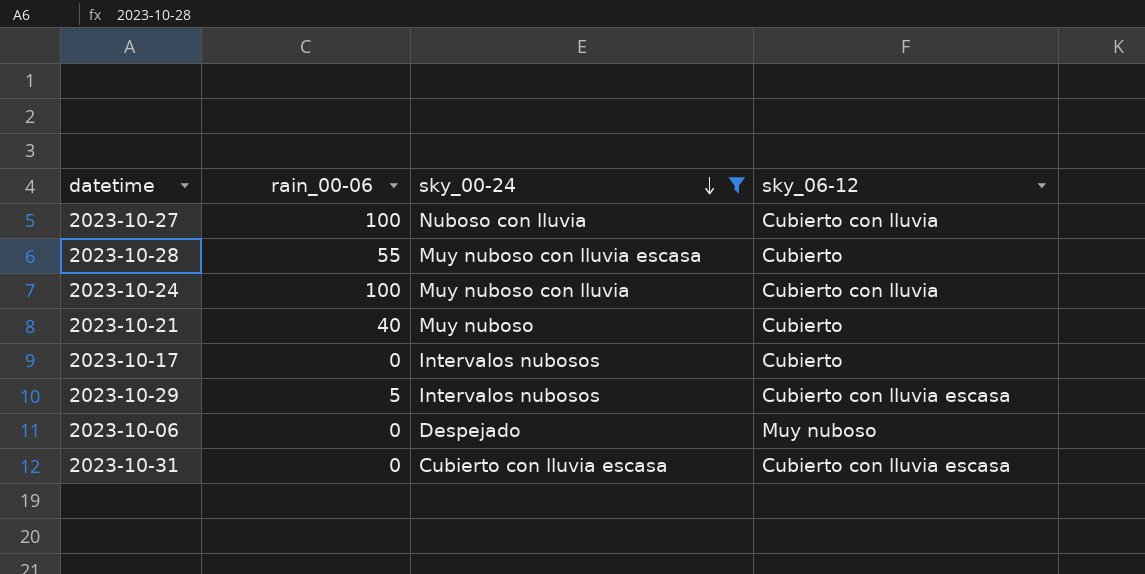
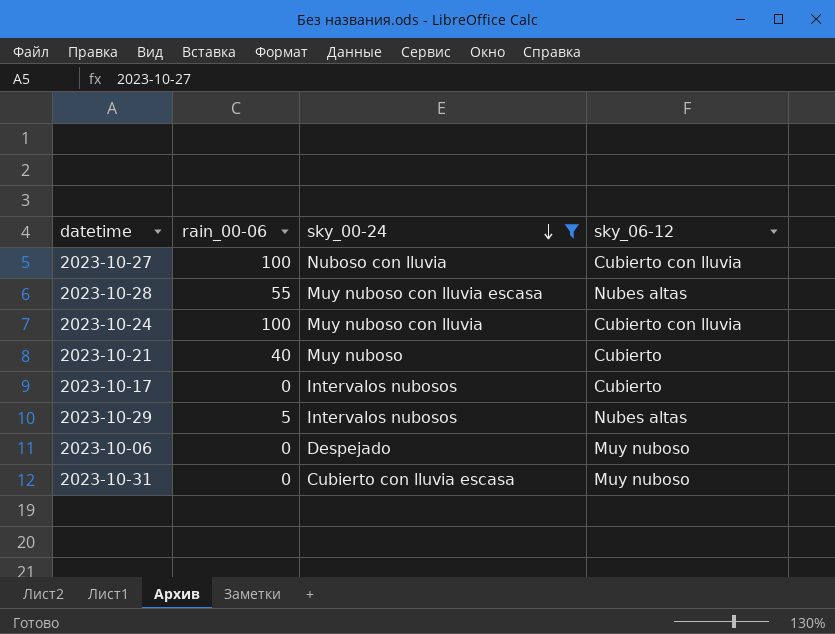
2023-10-28 | sky_06-12: Cubierto -> Nubes altas
2023-10-29 | sky_06-12: Cubierto con lluvia escasa -> Nubes altas
2023-10-31 | sky_06-12: Cubierto con lluvia escasa -> Muy nuboso

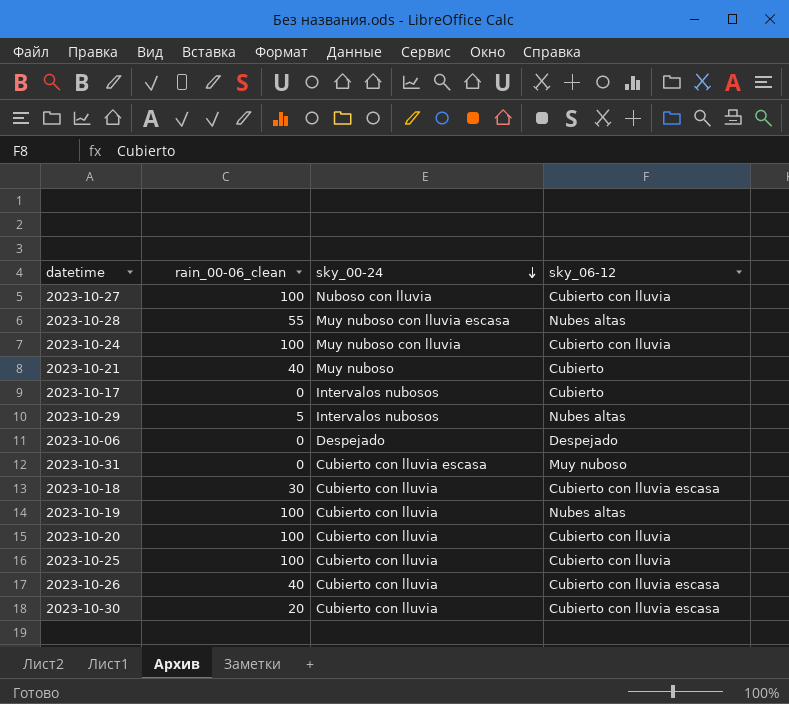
filter: sky_00-24 != Cubierto con lluvia -> none
column name: rain_00-06 -> rain_00-06_clean
2023-10-06 | sky_06-12: Muy nuboso -> Despejado

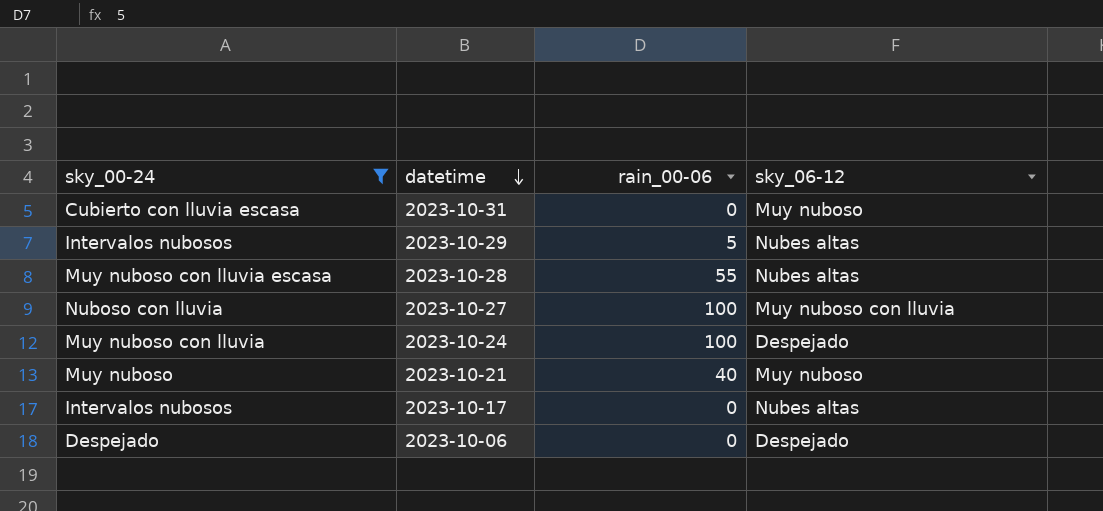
filter: none -> sky_00-24 != Cubierto con lluvia
row order: sky_00-24 descending -> datetime descending
column sky_00-24 | position: 3 -> 1
column name: rain_00-06_clean -> rain_00-06
2023-10-27 | sky_06-12: Cubierto con lluvia -> Muy nuboso con lluvia
2023-10-24 | sky_06-12: Cubierto con lluvia -> Despejado
2023-10-21 | sky_06-12: Cubierto -> Muy nuboso
2023-10-17 | sky_06-12: Cubierto -> Nubes altas

